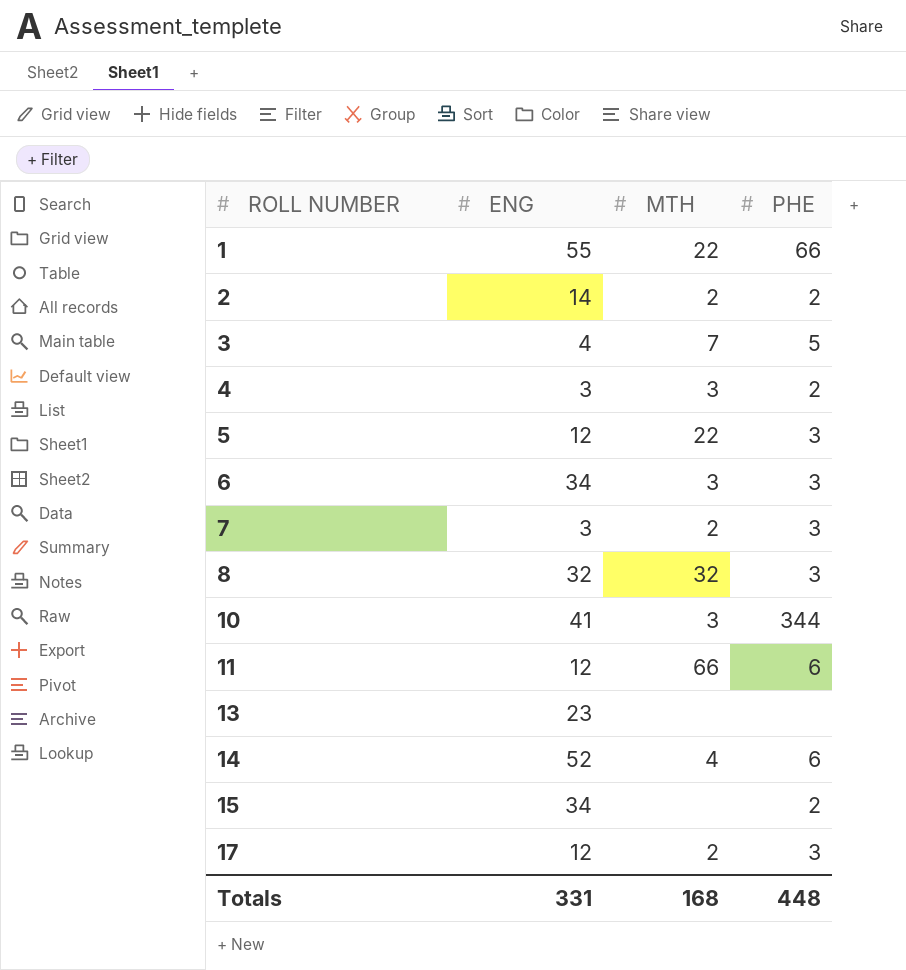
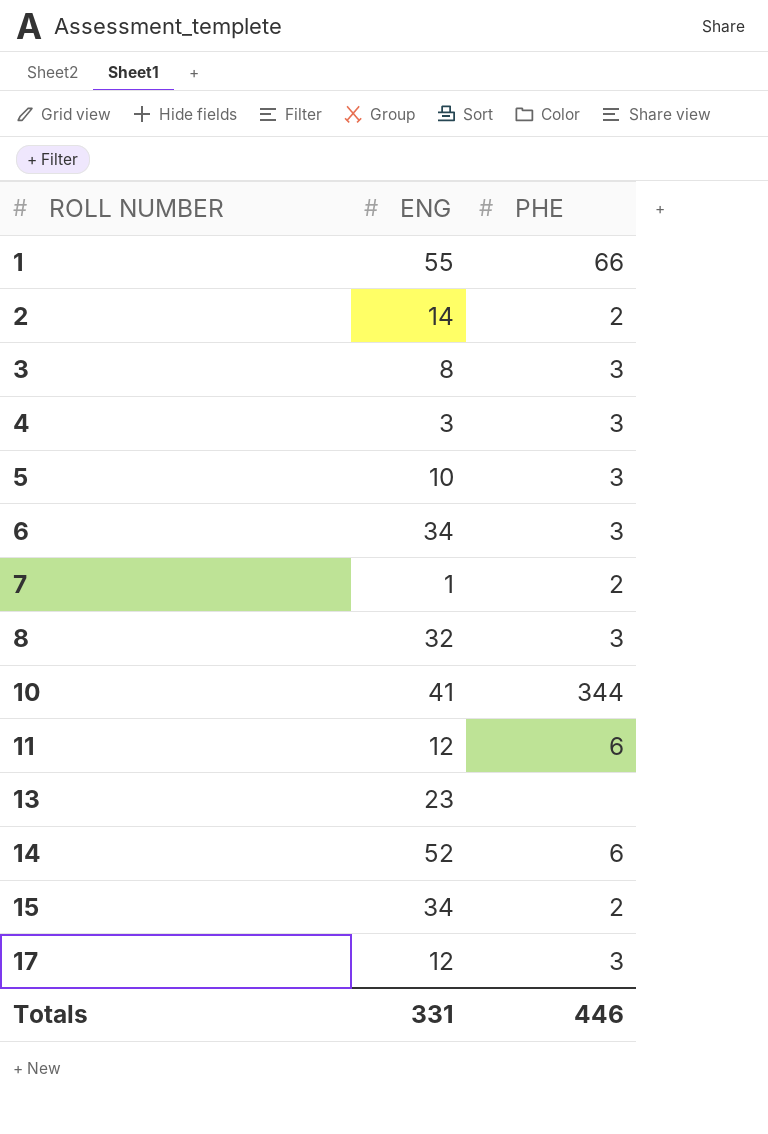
column MTH | position: 3 -> none
3 | ENG: 4 -> 8
3 | PHE: 5 -> 3
4 | PHE: 2 -> 3
5 | ENG: 12 -> 10
7 | ENG: 3 -> 1
7 | PHE: 3 -> 2
Totals | PHE: 448 -> 446

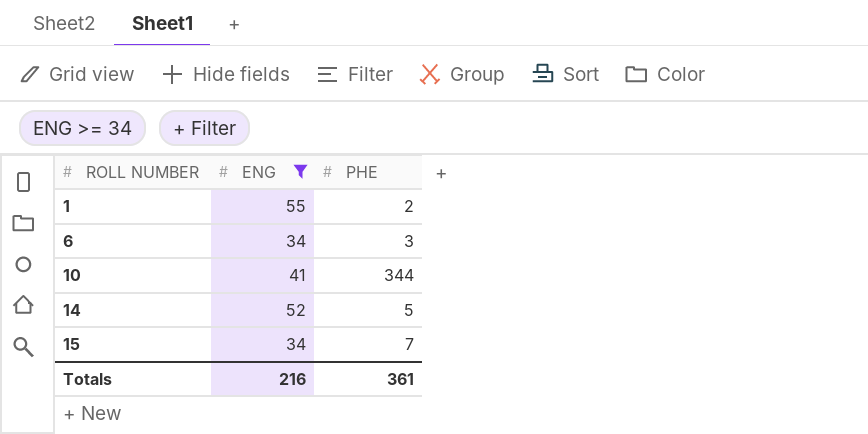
filter: none -> ENG >= 34
1 | PHE: 66 -> 2
14 | PHE: 6 -> 5
15 | PHE: 2 -> 7
Totals | ENG: 331 -> 216
Totals | PHE: 446 -> 361

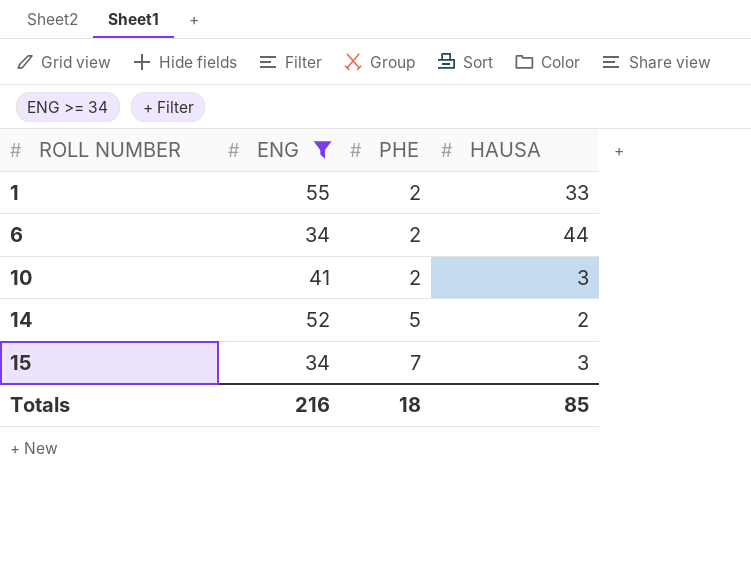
column HAUSA | position: none -> 4
6 | PHE: 3 -> 2
10 | PHE: 344 -> 2
Totals | PHE: 361 -> 18

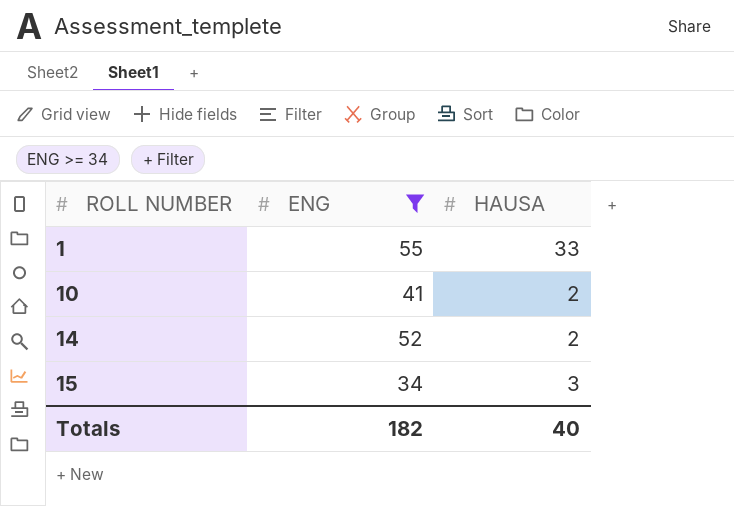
column PHE | position: 3 -> none
row 6: 34 | 2 | 44 -> none
10 | HAUSA: 3 -> 2
Totals | ENG: 216 -> 182
Totals | HAUSA: 85 -> 40

